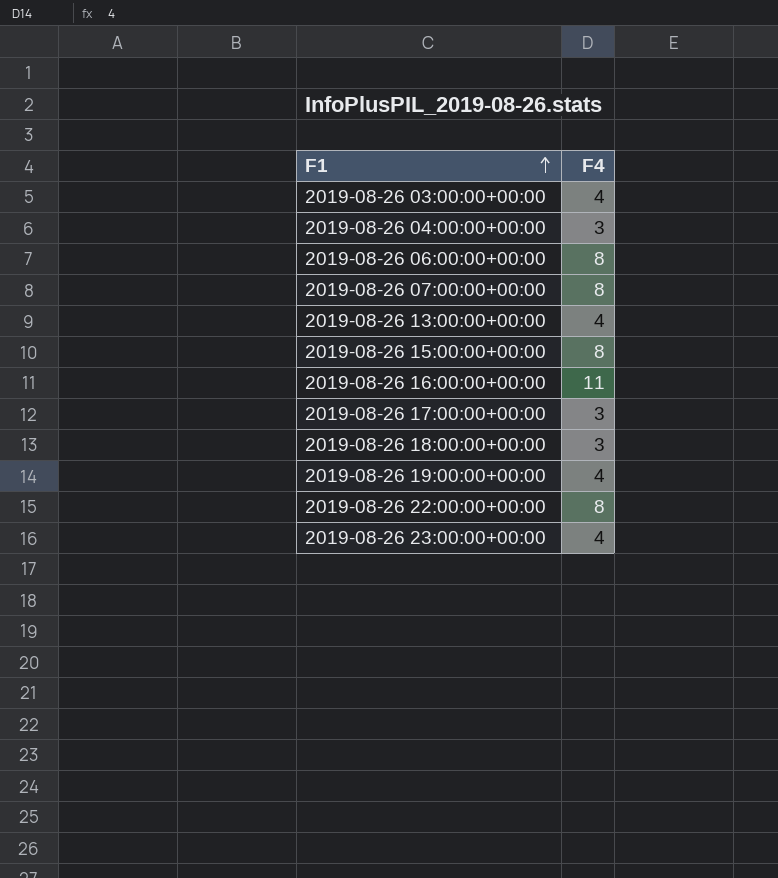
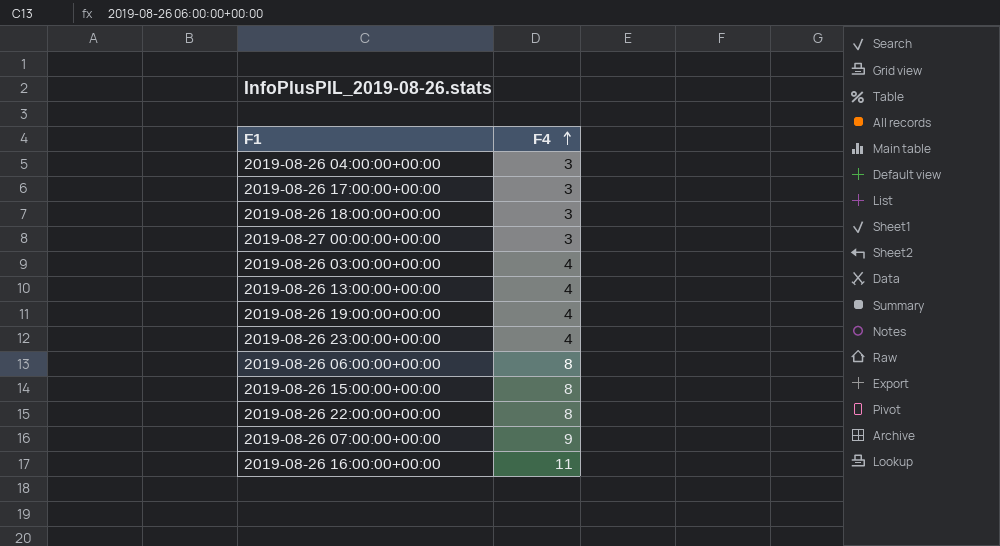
row order: F1 ascending -> F4 ascending
row 2019-08-27 00:00:00+00:00: none -> 3
2019-08-26 07:00:00+00:00 | F4: 8 -> 9

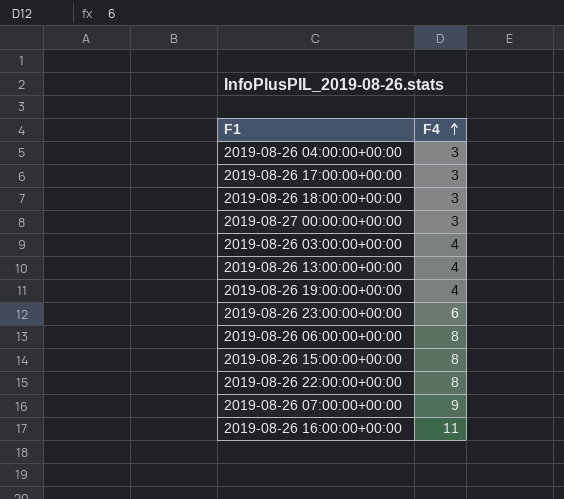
2019-08-26 23:00:00+00:00 | F4: 4 -> 6

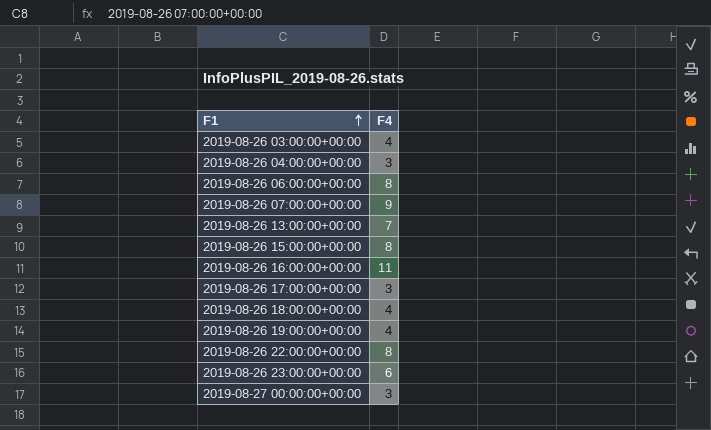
row order: F4 ascending -> F1 ascending
2019-08-26 13:00:00+00:00 | F4: 4 -> 7
2019-08-26 18:00:00+00:00 | F4: 3 -> 4

